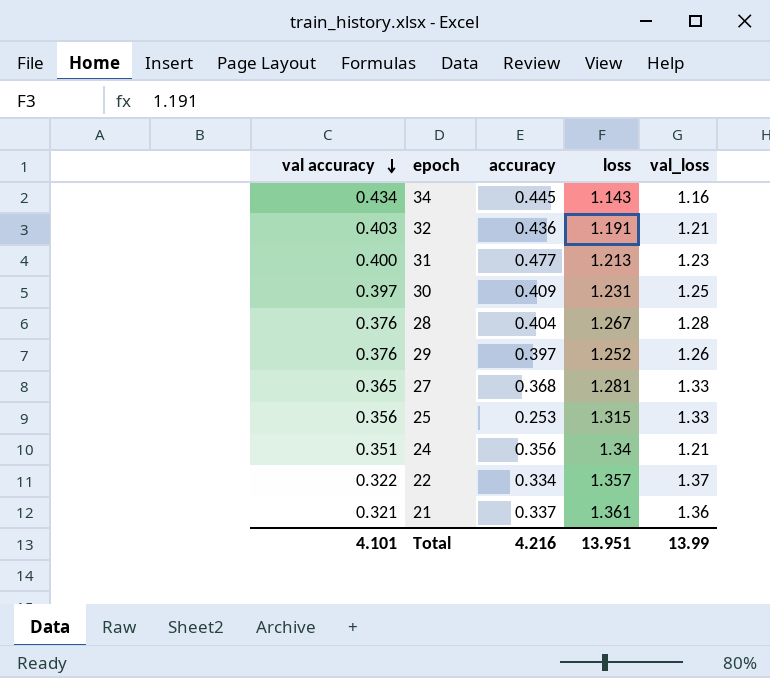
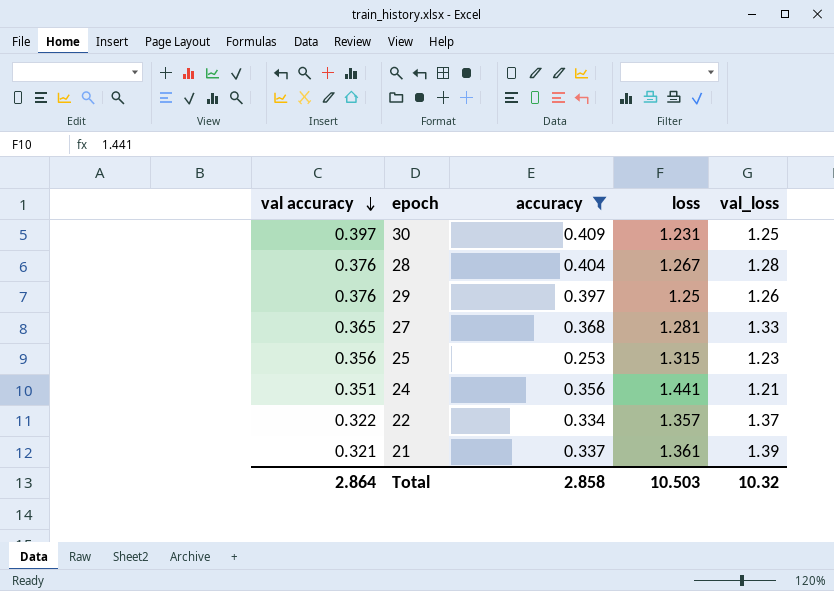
filter: none -> accuracy <= 0.409
29 | loss: 1.252 -> 1.25
25 | val_loss: 1.33 -> 1.23
24 | loss: 1.34 -> 1.441
21 | val_loss: 1.36 -> 1.39
Total | val accuracy: 4.101 -> 2.864
Total | accuracy: 4.216 -> 2.858
Total | loss: 13.951 -> 10.503
Total | val_loss: 13.99 -> 10.32

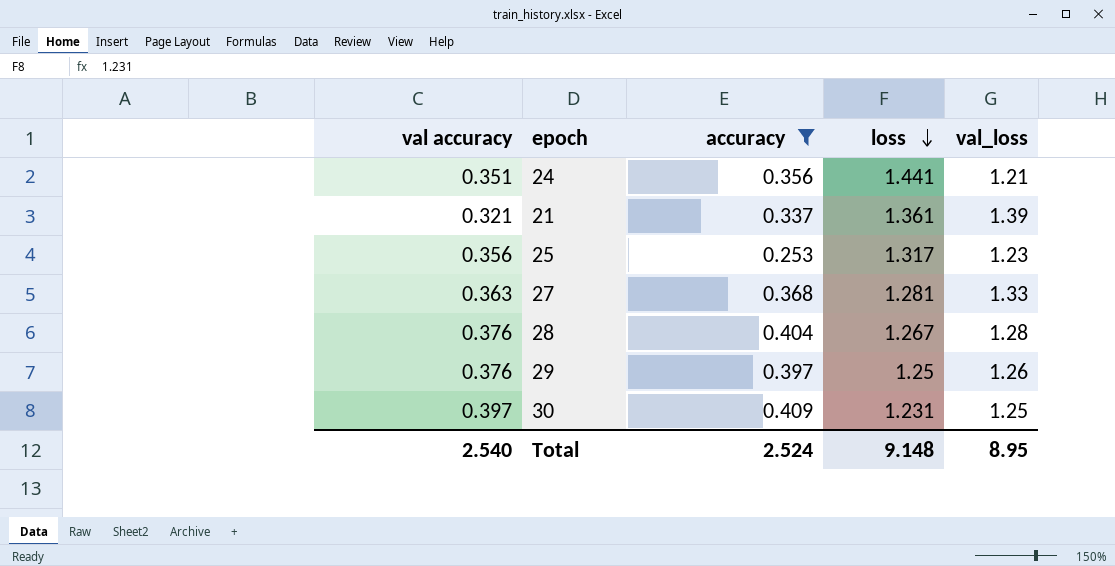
row order: val accuracy descending -> loss descending
row 22: 0.322 | 0.334 | 1.357 | 1.37 -> none
25 | loss: 1.315 -> 1.317
27 | val accuracy: 0.365 -> 0.363
Total | val accuracy: 2.864 -> 2.540
Total | accuracy: 2.858 -> 2.524
Total | loss: 10.503 -> 9.148
Total | val_loss: 10.32 -> 8.95

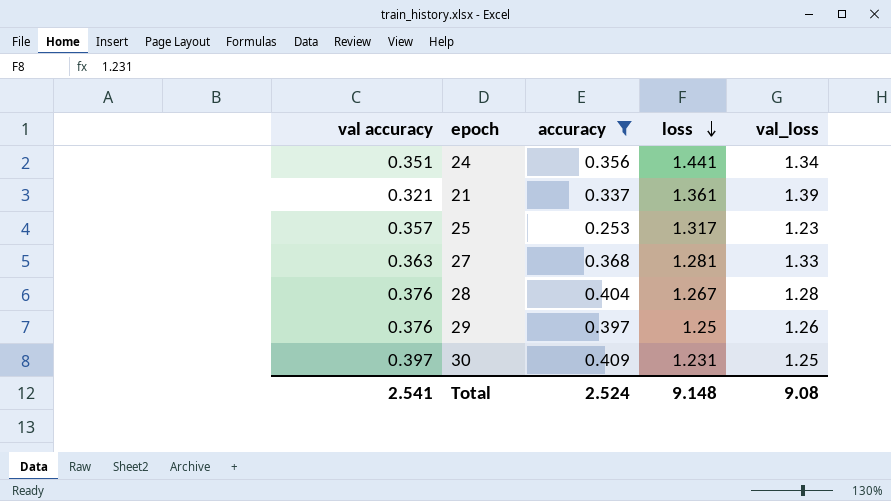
24 | val_loss: 1.21 -> 1.34
25 | val accuracy: 0.356 -> 0.357
Total | val accuracy: 2.540 -> 2.541
Total | val_loss: 8.95 -> 9.08

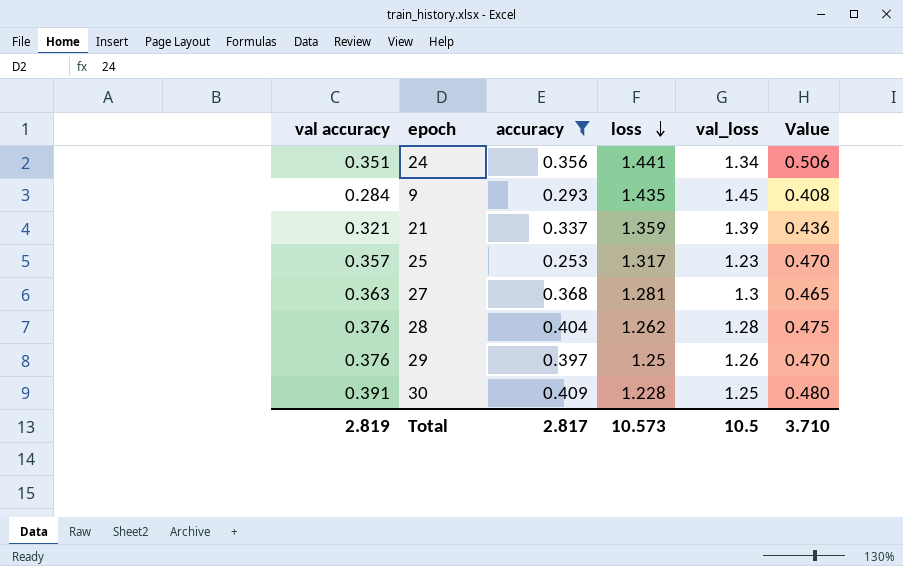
column Value | formula: none -> [val accuracy] * [loss]
row 9: none -> 0.284 | 0.293 | 1.435 | 1.45 | 0.408
21 | loss: 1.361 -> 1.359
27 | val_loss: 1.33 -> 1.3
28 | loss: 1.267 -> 1.262
30 | val accuracy: 0.397 -> 0.391
30 | loss: 1.231 -> 1.228
Total | val accuracy: 2.541 -> 2.819
Total | accuracy: 2.524 -> 2.817
Total | loss: 9.148 -> 10.573
Total | val_loss: 9.08 -> 10.5

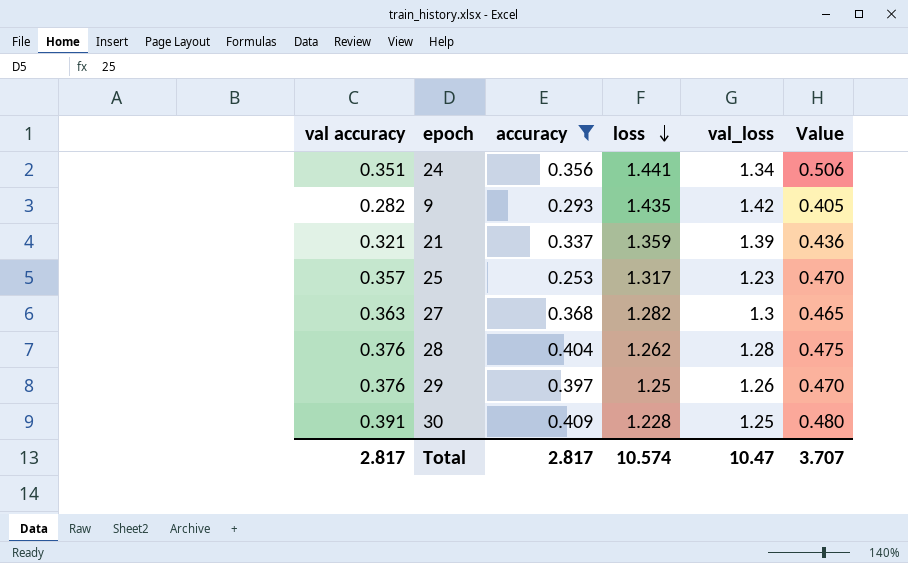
9 | val accuracy: 0.284 -> 0.282
9 | val_loss: 1.45 -> 1.42
9 | Value: 0.408 -> 0.405
27 | loss: 1.281 -> 1.282
Total | val accuracy: 2.819 -> 2.817
Total | loss: 10.573 -> 10.574
Total | val_loss: 10.5 -> 10.47
Total | Value: 3.710 -> 3.707

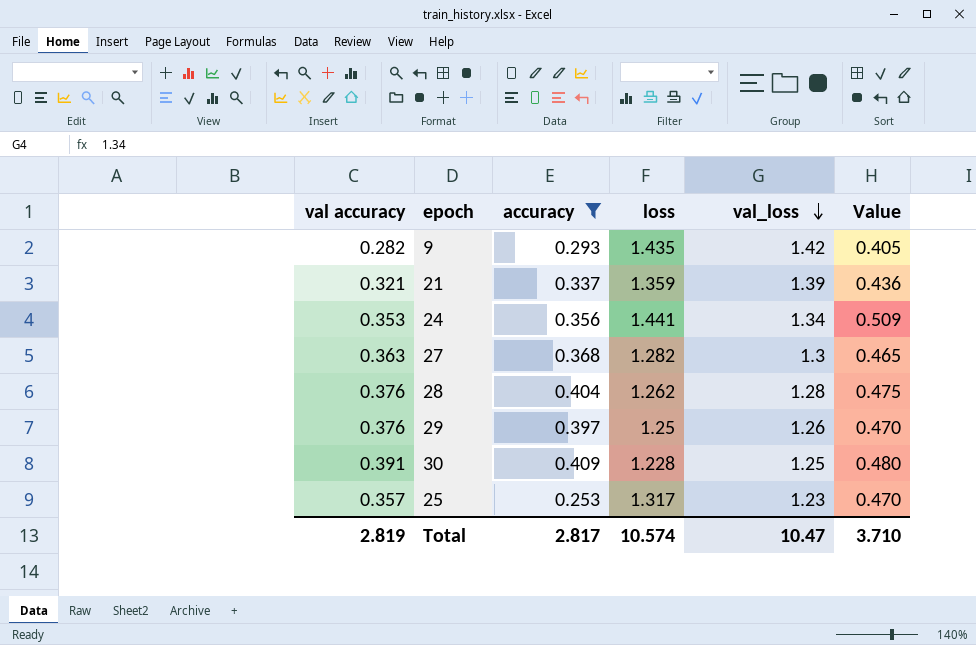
row order: loss descending -> val_loss descending
24 | val accuracy: 0.351 -> 0.353
24 | Value: 0.506 -> 0.509
Total | val accuracy: 2.817 -> 2.819
Total | Value: 3.707 -> 3.710

